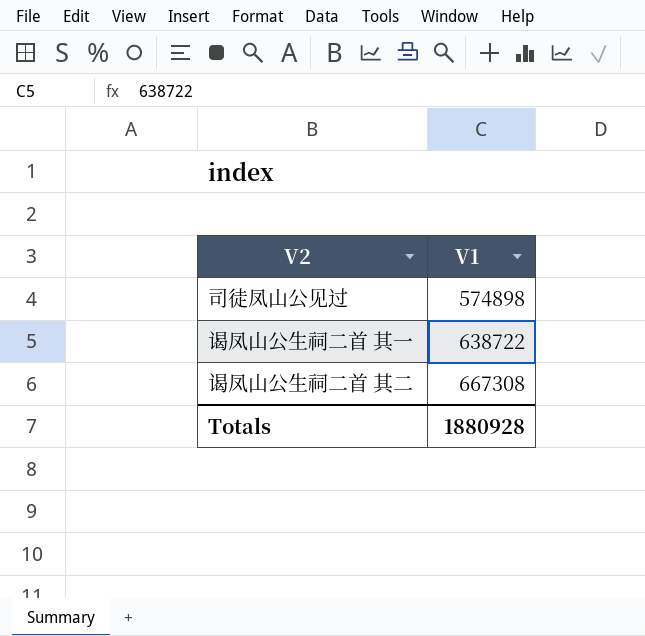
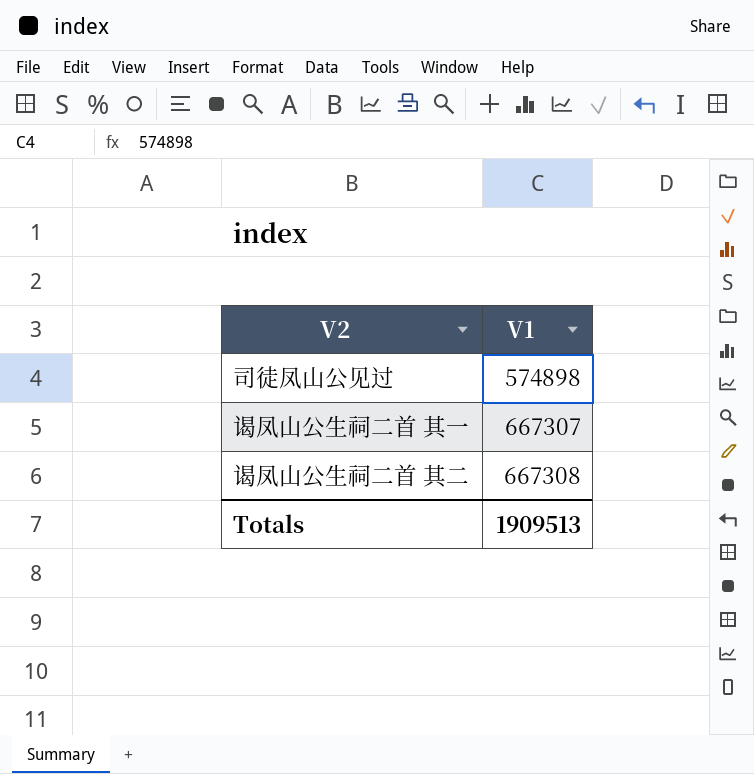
谒凤山公生祠二首 其一 | V1: 638722 -> 667307
Totals | V1: 1880928 -> 1909513

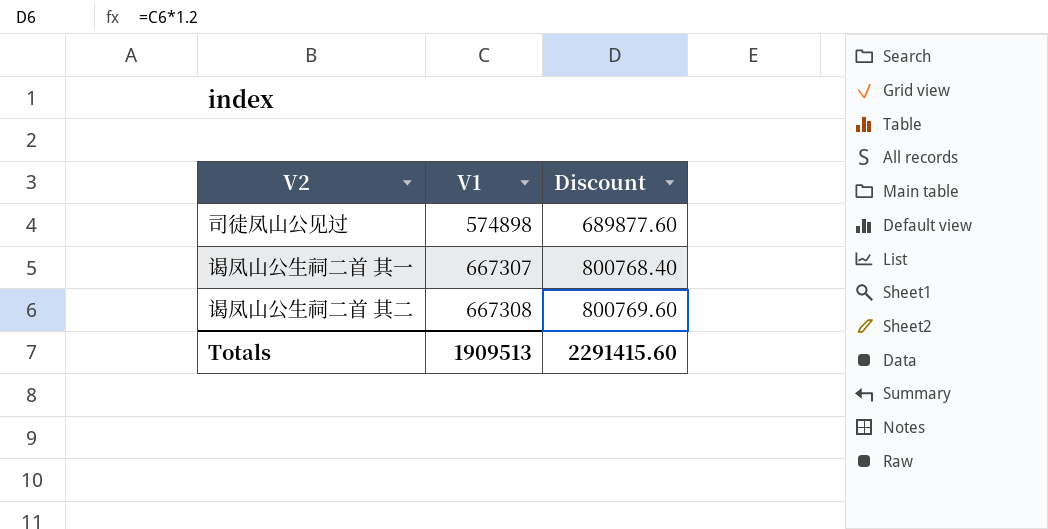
column Discount | formula: none -> [V1] * 1.2

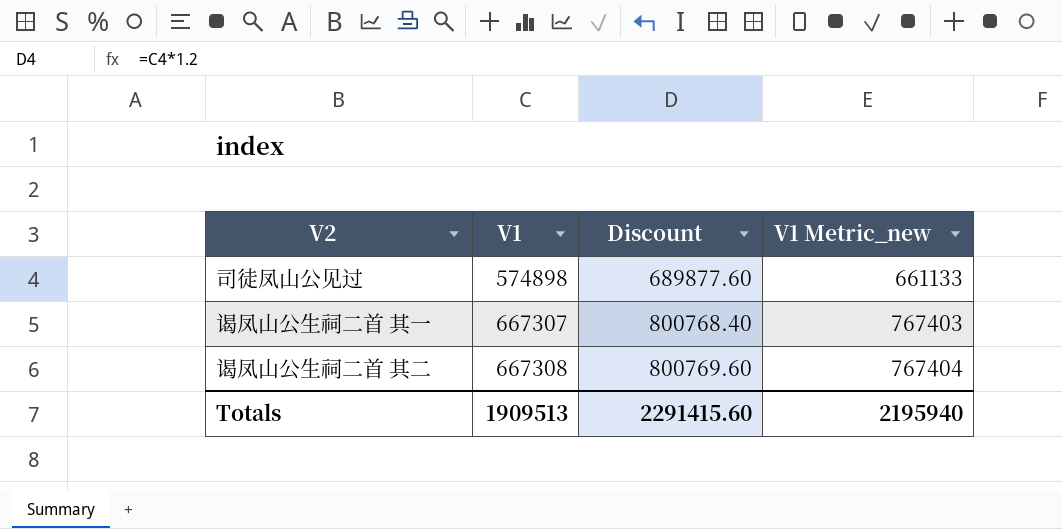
column V1 Metric_new | formula: none -> [V1] * 1.15

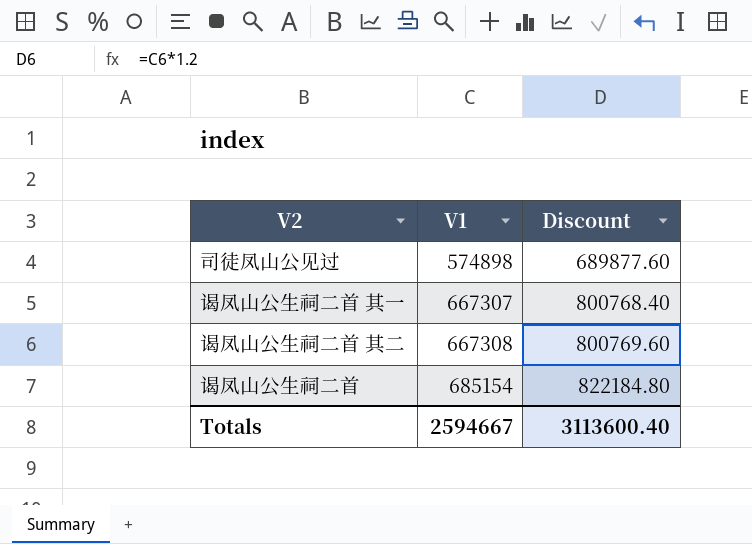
column V1 Metric_new | formula: [V1] * 1.15 -> none
row 谒凤山公生祠二首: none -> 685154 | 822184.80
Totals | V1: 1909513 -> 2594667
Totals | Discount: 2291415.60 -> 3113600.40

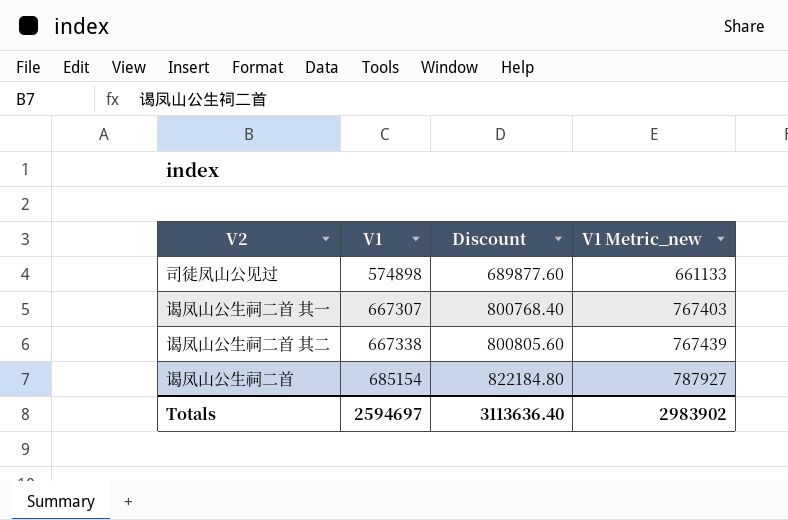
column V1 Metric_new | formula: none -> [V1] * 1.15
谒凤山公生祠二首 其二 | V1: 667308 -> 667338
谒凤山公生祠二首 其二 | Discount: 800769.60 -> 800805.60
Totals | V1: 2594667 -> 2594697
Totals | Discount: 3113600.40 -> 3113636.40

